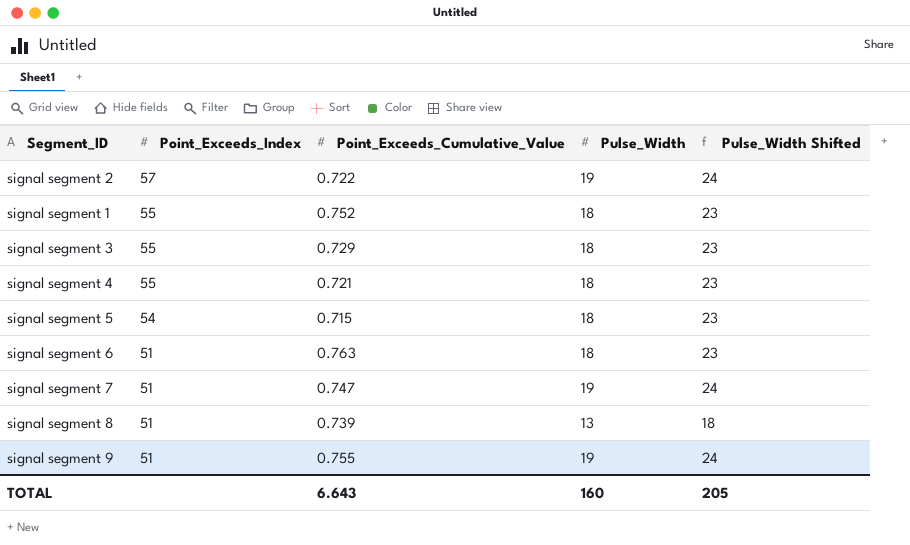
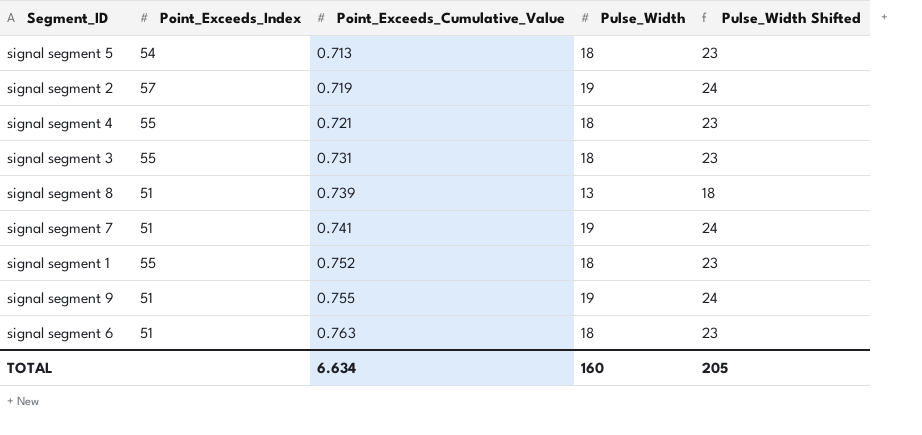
row order: Point_Exceeds_Index descending -> Point_Exceeds_Cumulative_Value ascending
signal segment 5 | Point_Exceeds_Cumulative_Value: 0.715 -> 0.713
signal segment 2 | Point_Exceeds_Cumulative_Value: 0.722 -> 0.719
signal segment 3 | Point_Exceeds_Cumulative_Value: 0.729 -> 0.731
signal segment 7 | Point_Exceeds_Cumulative_Value: 0.747 -> 0.741
TOTAL | Point_Exceeds_Cumulative_Value: 6.643 -> 6.634

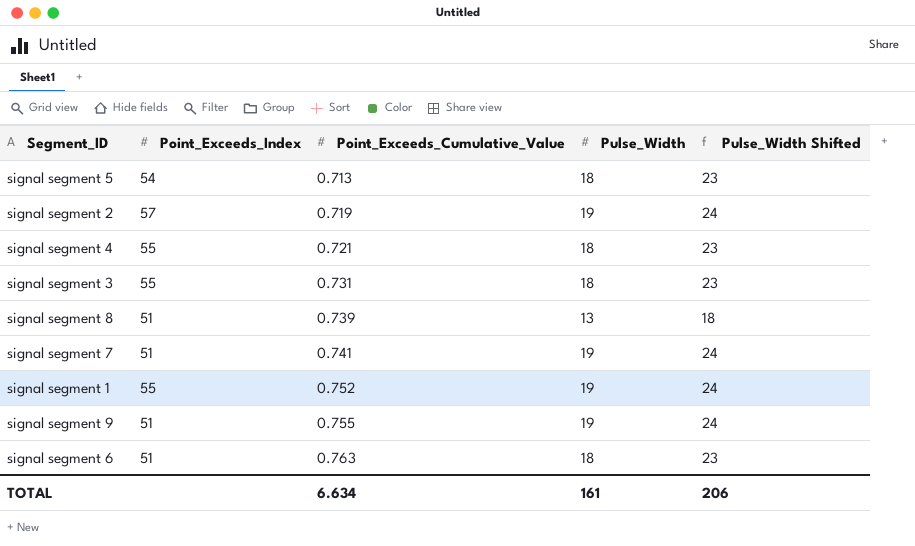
signal segment 1 | Pulse_Width: 18 -> 19
signal segment 1 | Pulse_Width Shifted: 23 -> 24
TOTAL | Pulse_Width: 160 -> 161
TOTAL | Pulse_Width Shifted: 205 -> 206

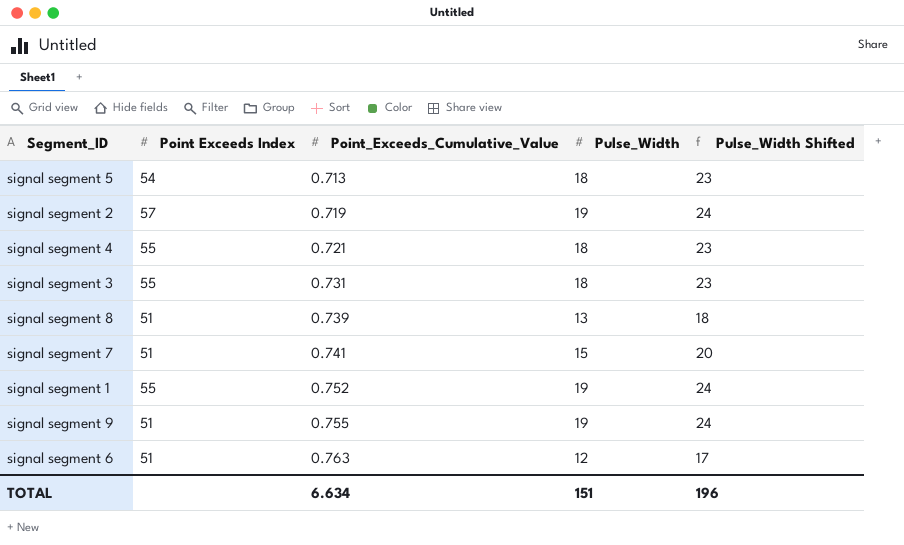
column name: Point_Exceeds_Index -> Point Exceeds Index
signal segment 7 | Pulse_Width: 19 -> 15
signal segment 7 | Pulse_Width Shifted: 24 -> 20
signal segment 6 | Pulse_Width: 18 -> 12
signal segment 6 | Pulse_Width Shifted: 23 -> 17
TOTAL | Pulse_Width: 161 -> 151
TOTAL | Pulse_Width Shifted: 206 -> 196

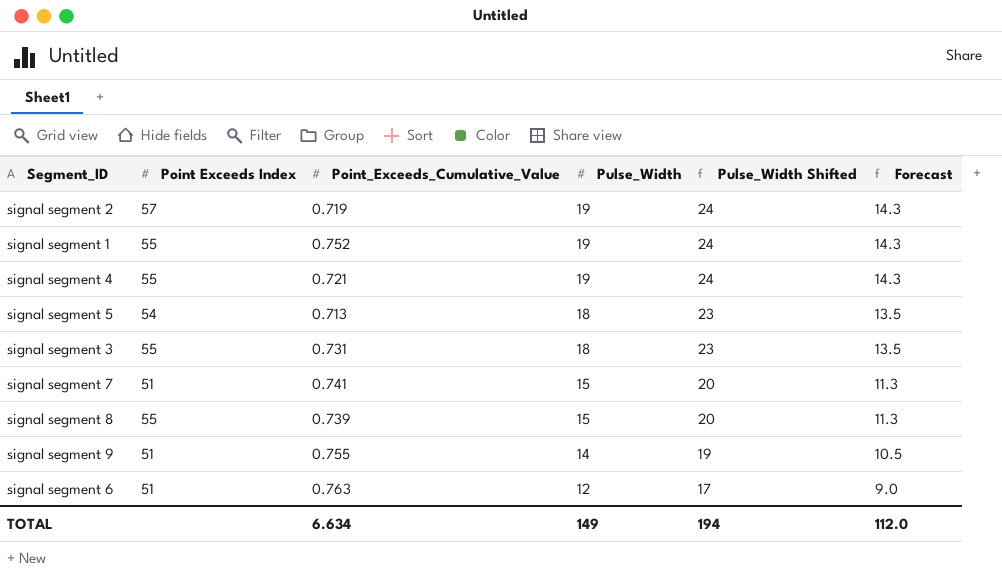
row order: Point_Exceeds_Cumulative_Value ascending -> Pulse_Width descending
column Forecast | formula: none -> [Pulse_Width] * 0.75
signal segment 4 | Pulse_Width: 18 -> 19
signal segment 4 | Pulse_Width Shifted: 23 -> 24
signal segment 8 | Point Exceeds Index: 51 -> 55
signal segment 8 | Pulse_Width: 13 -> 15
signal segment 8 | Pulse_Width Shifted: 18 -> 20
signal segment 9 | Pulse_Width: 19 -> 14
signal segment 9 | Pulse_Width Shifted: 24 -> 19
TOTAL | Pulse_Width: 151 -> 149
TOTAL | Pulse_Width Shifted: 196 -> 194

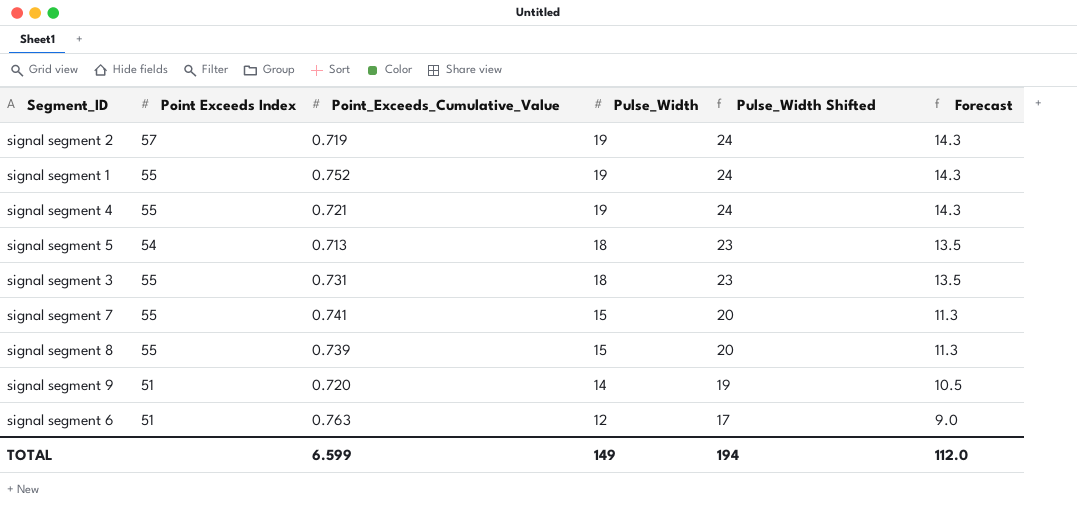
signal segment 7 | Point Exceeds Index: 51 -> 55
signal segment 9 | Point_Exceeds_Cumulative_Value: 0.755 -> 0.720
TOTAL | Point_Exceeds_Cumulative_Value: 6.634 -> 6.599

